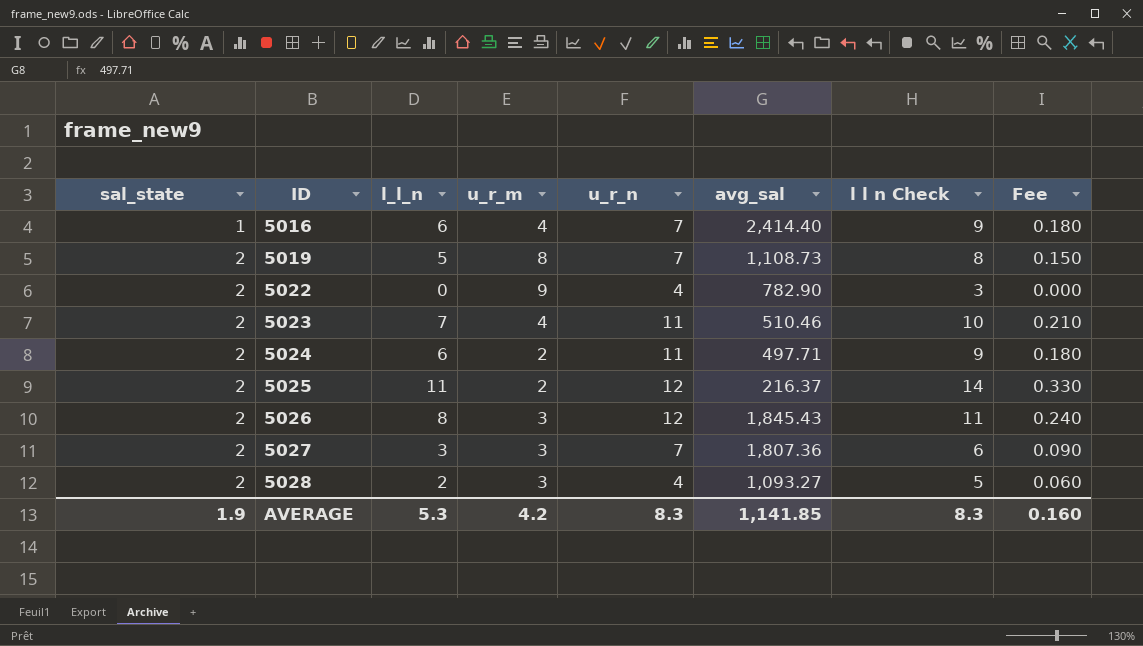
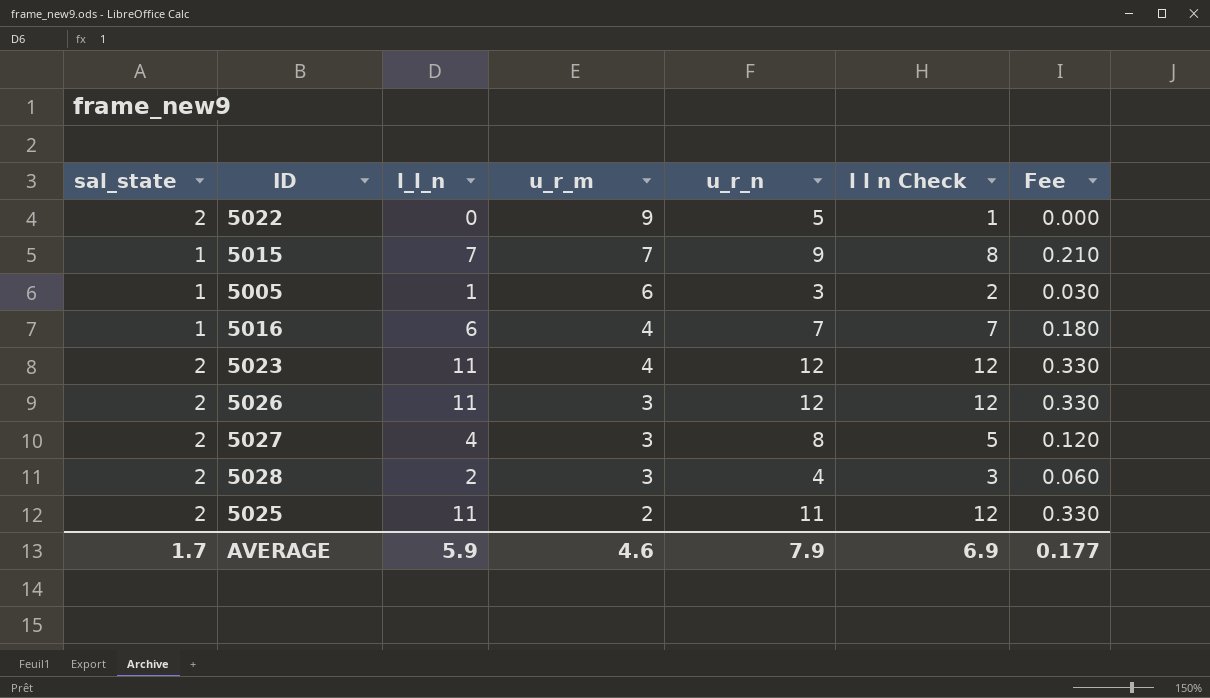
row order: sal_state ascending -> u_r_m descending
column avg_sal | position: 6 -> none
column l l n Check | formula: [l_l_n] + 3 -> [l_l_n] + 1
row 5019: 2 | 5 | 8 | 7 | 1,108.73 | 8 | 0.150 -> none
row 5024: 2 | 6 | 2 | 11 | 497.71 | 9 | 0.180 -> none
5022 | u_r_n: 4 -> 5
row 5015: none -> 1 | 7 | 7 | 9 | 8 | 0.210
row 5005: none -> 1 | 1 | 6 | 3 | 2 | 0.030
5023 | l_l_n: 7 -> 11
5023 | u_r_n: 11 -> 12
5023 | Fee: 0.210 -> 0.330
5026 | l_l_n: 8 -> 11
5026 | Fee: 0.240 -> 0.330
5027 | l_l_n: 3 -> 4
5027 | u_r_n: 7 -> 8
5027 | Fee: 0.090 -> 0.120
5025 | u_r_n: 12 -> 11
AVERAGE | sal_state: 1.9 -> 1.7
AVERAGE | l_l_n: 5.3 -> 5.9
AVERAGE | u_r_m: 4.2 -> 4.6
AVERAGE | u_r_n: 8.3 -> 7.9
AVERAGE | l l n Check: 8.3 -> 6.9
AVERAGE | Fee: 0.160 -> 0.177

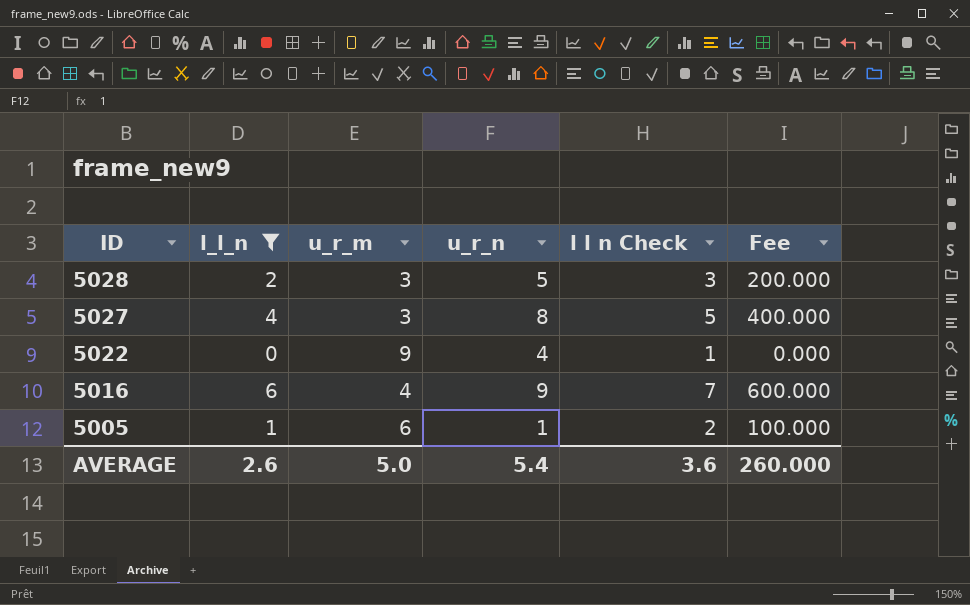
filter: none -> l_l_n <= 6
row order: u_r_m descending -> ID descending
column sal_state | position: 1 -> none
column Fee | formula: [l_l_n] * 0.03 -> [l_l_n] * 100
5028 | u_r_n: 4 -> 5
5022 | u_r_n: 5 -> 4
5016 | u_r_n: 7 -> 9
5005 | u_r_n: 3 -> 1
AVERAGE | l_l_n: 5.9 -> 2.6
AVERAGE | u_r_m: 4.6 -> 5.0
AVERAGE | u_r_n: 7.9 -> 5.4
AVERAGE | l l n Check: 6.9 -> 3.6
AVERAGE | Fee: 0.177 -> 260.000

